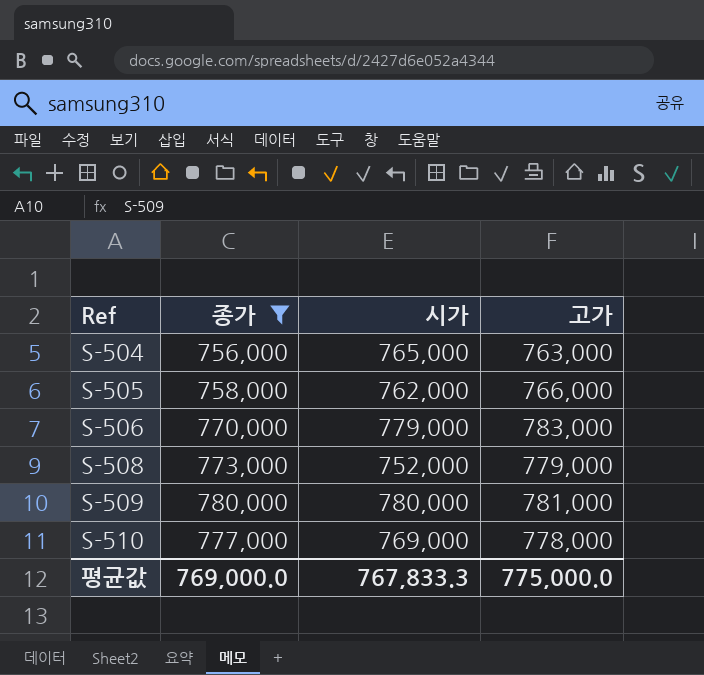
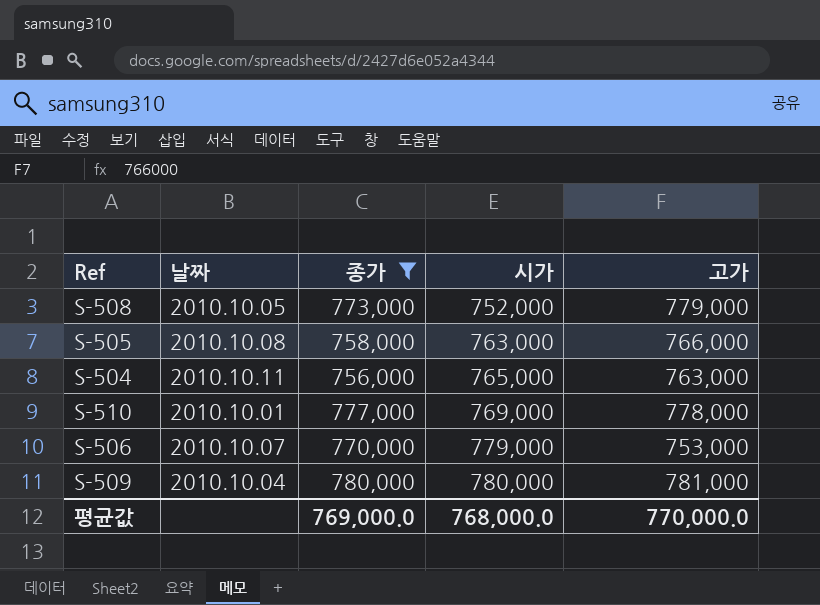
row order: Ref ascending -> 시가 ascending
column 날짜 | position: none -> 2
S-505 | 시가: 762,000 -> 763,000
S-506 | 고가: 783,000 -> 753,000
평균값 | 시가: 767,833.3 -> 768,000.0
평균값 | 고가: 775,000.0 -> 770,000.0

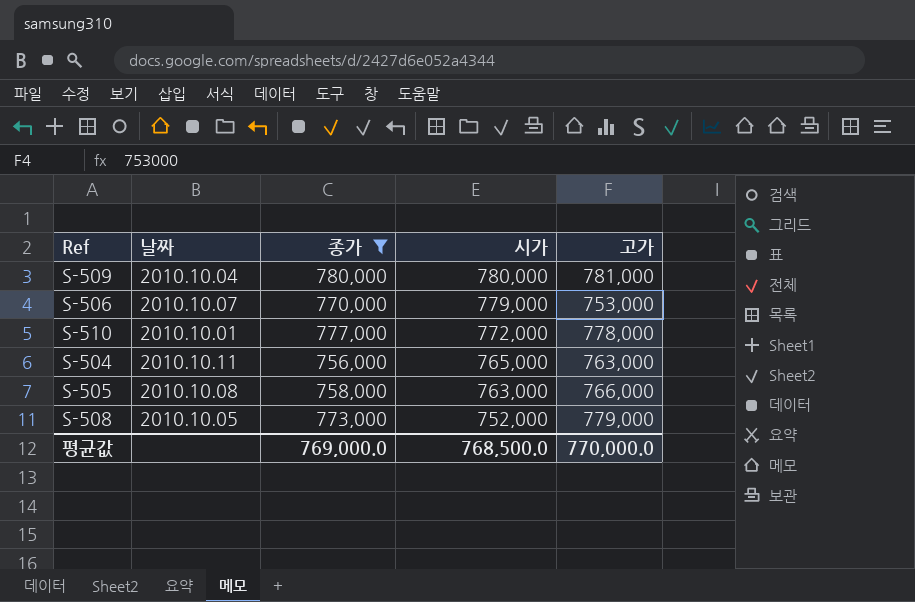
row order: 시가 ascending -> 시가 descending
S-510 | 시가: 769,000 -> 772,000
평균값 | 시가: 768,000.0 -> 768,500.0

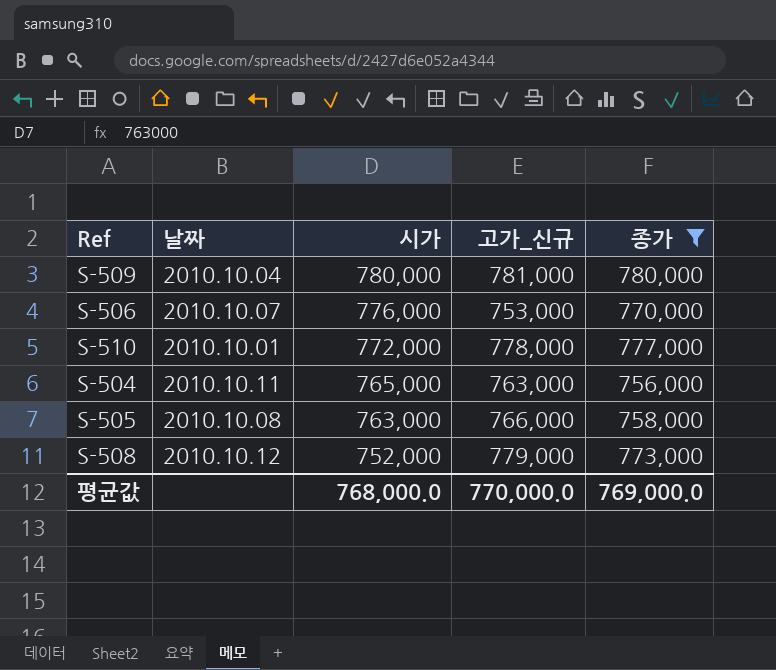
column name: 고가 -> 고가_신규
column 종가 | position: 3 -> 5
S-506 | 시가: 779,000 -> 776,000
S-508 | 날짜: 2010.10.05 -> 2010.10.12
평균값 | 시가: 768,500.0 -> 768,000.0

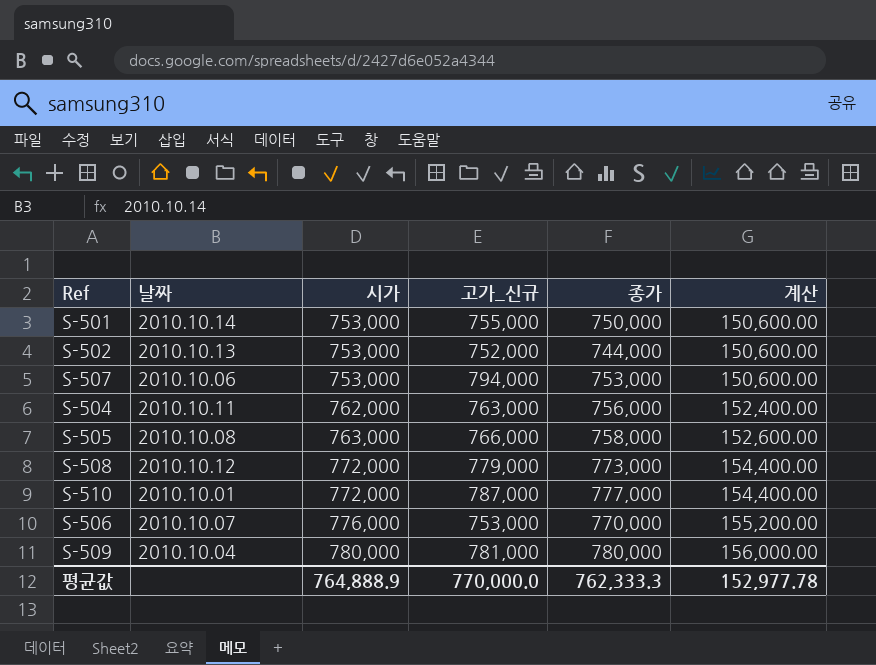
filter: 종가 >= 756,000 -> none
row order: 시가 descending -> 시가 ascending
column 계산 | formula: none -> [시가] * 0.2
S-504 | 시가: 765,000 -> 762,000
S-508 | 시가: 752,000 -> 772,000
S-510 | 고가_신규: 778,000 -> 787,000
평균값 | 시가: 768,000.0 -> 764,888.9
평균값 | 종가: 769,000.0 -> 762,333.3

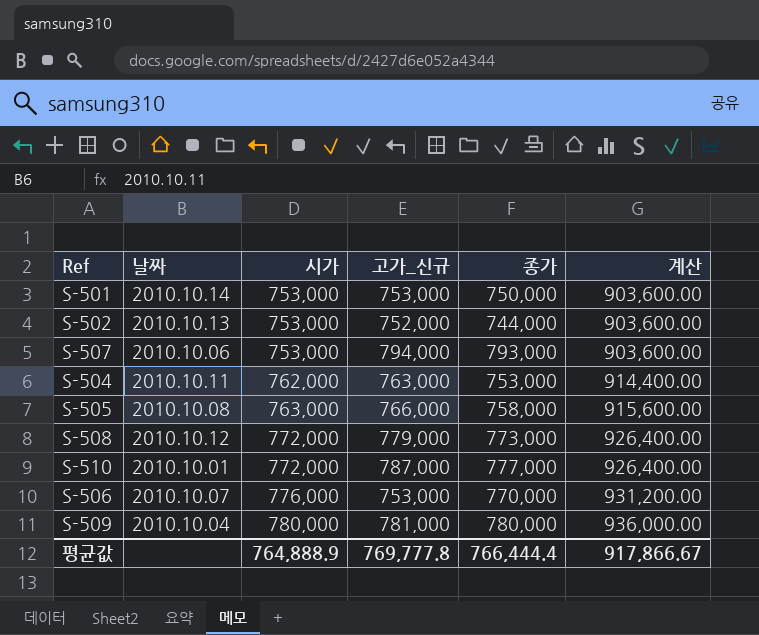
column 계산 | formula: [시가] * 0.2 -> [시가] * 1.2
S-501 | 고가_신규: 755,000 -> 753,000
S-507 | 종가: 753,000 -> 793,000
S-504 | 종가: 756,000 -> 753,000
평균값 | 고가_신규: 770,000.0 -> 769,777.8
평균값 | 종가: 762,333.3 -> 766,444.4
평균값 | 계산: 152,977.78 -> 917,866.67

